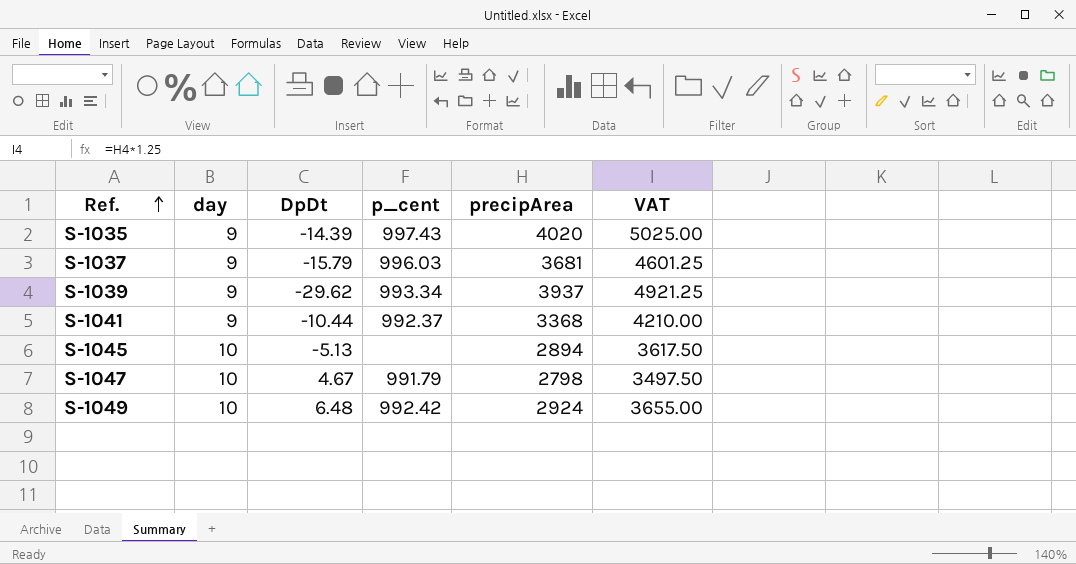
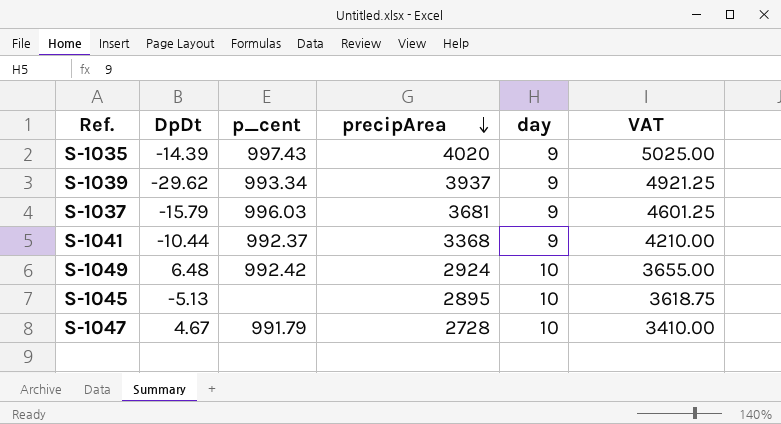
row order: Ref. ascending -> precipArea descending
column day | position: 2 -> 5
S-1045 | precipArea: 2894 -> 2895
S-1045 | VAT: 3617.50 -> 3618.75
S-1047 | precipArea: 2798 -> 2728
S-1047 | VAT: 3497.50 -> 3410.00

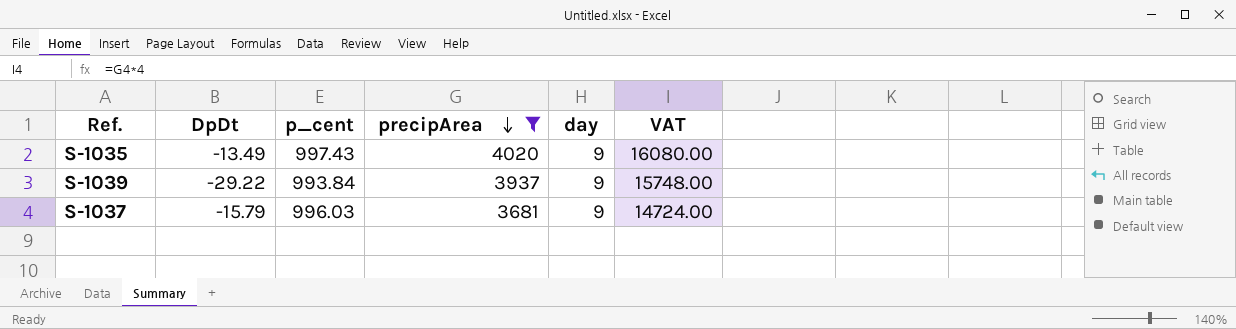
filter: none -> precipArea >= 3681
column VAT | formula: [precipArea] * 1.25 -> [precipArea] * 4
S-1035 | DpDt: -14.39 -> -13.49
S-1039 | DpDt: -29.62 -> -29.22
S-1039 | p_cent: 993.34 -> 993.84

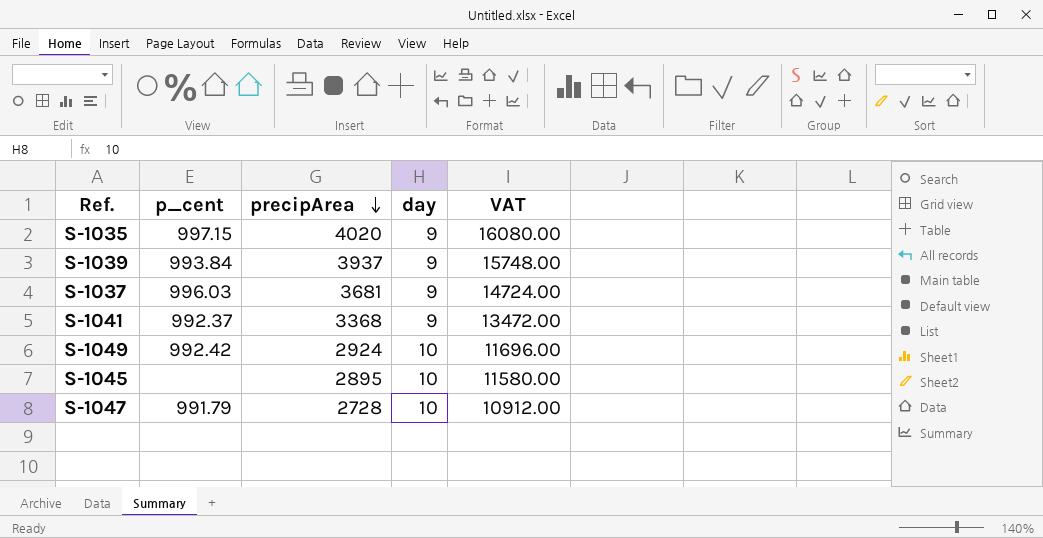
filter: precipArea >= 3681 -> none
column DpDt | position: 2 -> none
S-1035 | p_cent: 997.43 -> 997.15

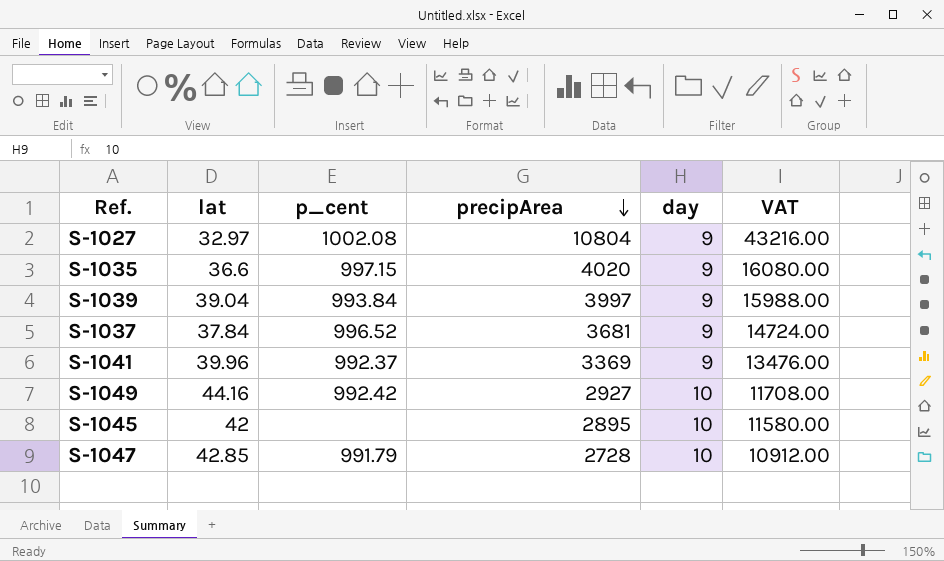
column lat | position: none -> 2
row S-1027: none -> 32.97 | 1002.08 | 10804 | 9 | 43216.00
S-1039 | precipArea: 3937 -> 3997
S-1039 | VAT: 15748.00 -> 15988.00
S-1037 | p_cent: 996.03 -> 996.52
S-1041 | precipArea: 3368 -> 3369
S-1041 | VAT: 13472.00 -> 13476.00
S-1049 | precipArea: 2924 -> 2927
S-1049 | VAT: 11696.00 -> 11708.00

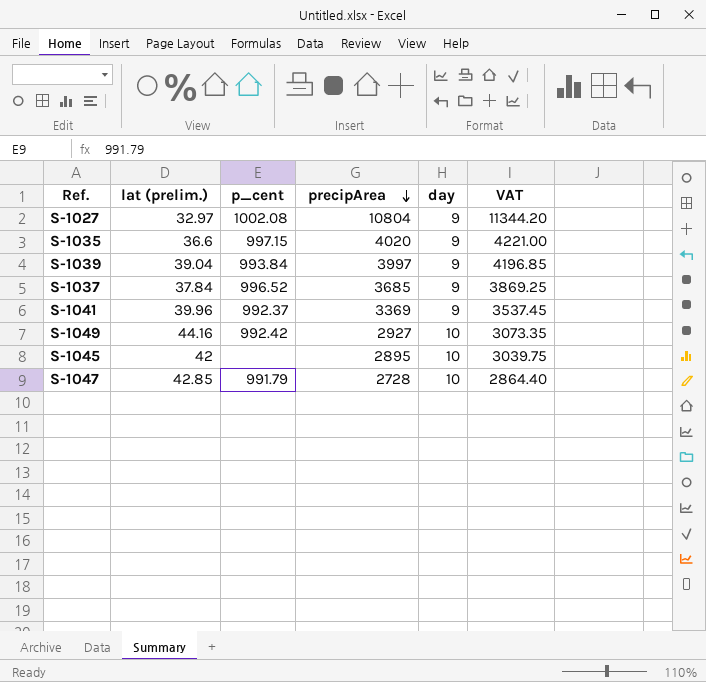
column name: lat -> lat (prelim.)
column VAT | formula: [precipArea] * 4 -> [precipArea] * 1.05
S-1037 | precipArea: 3681 -> 3685

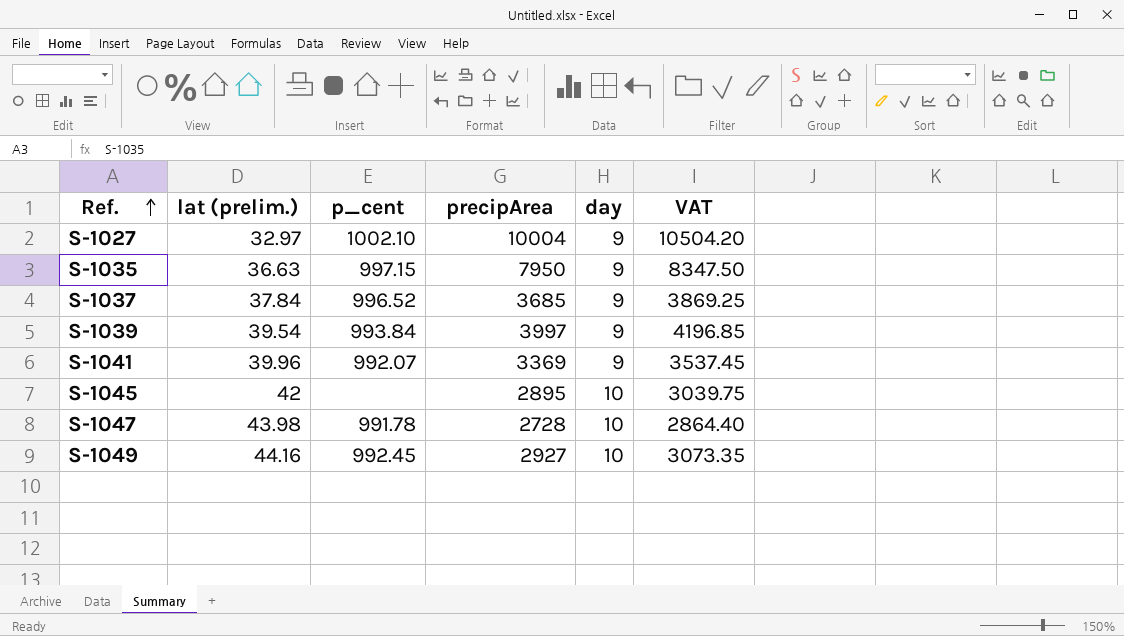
row order: precipArea descending -> Ref. ascending
S-1027 | p_cent: 1002.08 -> 1002.10
S-1027 | precipArea: 10804 -> 10004
S-1027 | VAT: 11344.20 -> 10504.20
S-1035 | lat (prelim.): 36.6 -> 36.63
S-1035 | precipArea: 4020 -> 7950
S-1035 | VAT: 4221.00 -> 8347.50
S-1039 | lat (prelim.): 39.04 -> 39.54
S-1041 | p_cent: 992.37 -> 992.07
S-1047 | lat (prelim.): 42.85 -> 43.98
S-1047 | p_cent: 991.79 -> 991.78
S-1049 | p_cent: 992.42 -> 992.45

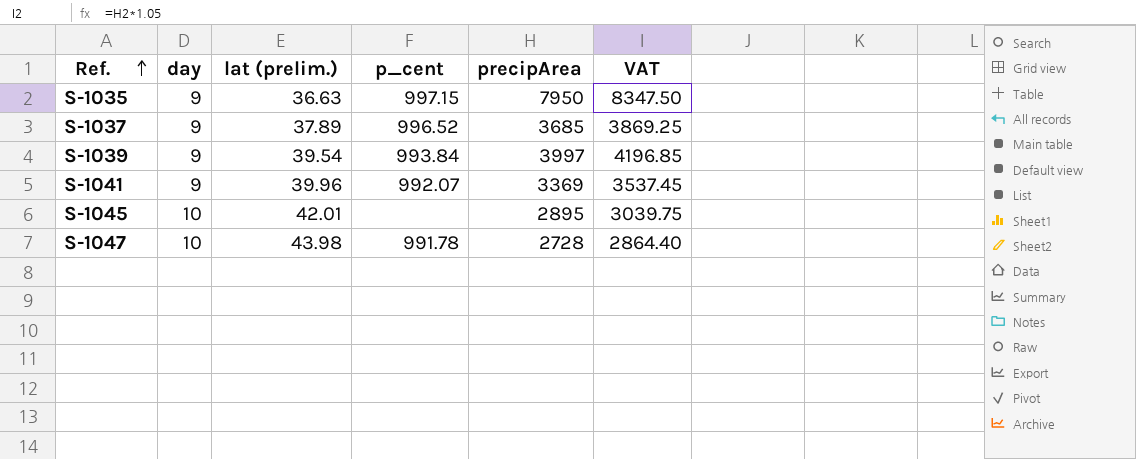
column day | position: 5 -> 2
row S-1027: 32.97 | 1002.10 | 10004 | 9 | 10504.20 -> none
row S-1049: 44.16 | 992.45 | 2927 | 10 | 3073.35 -> none
S-1037 | lat (prelim.): 37.84 -> 37.89
S-1045 | lat (prelim.): 42 -> 42.01

